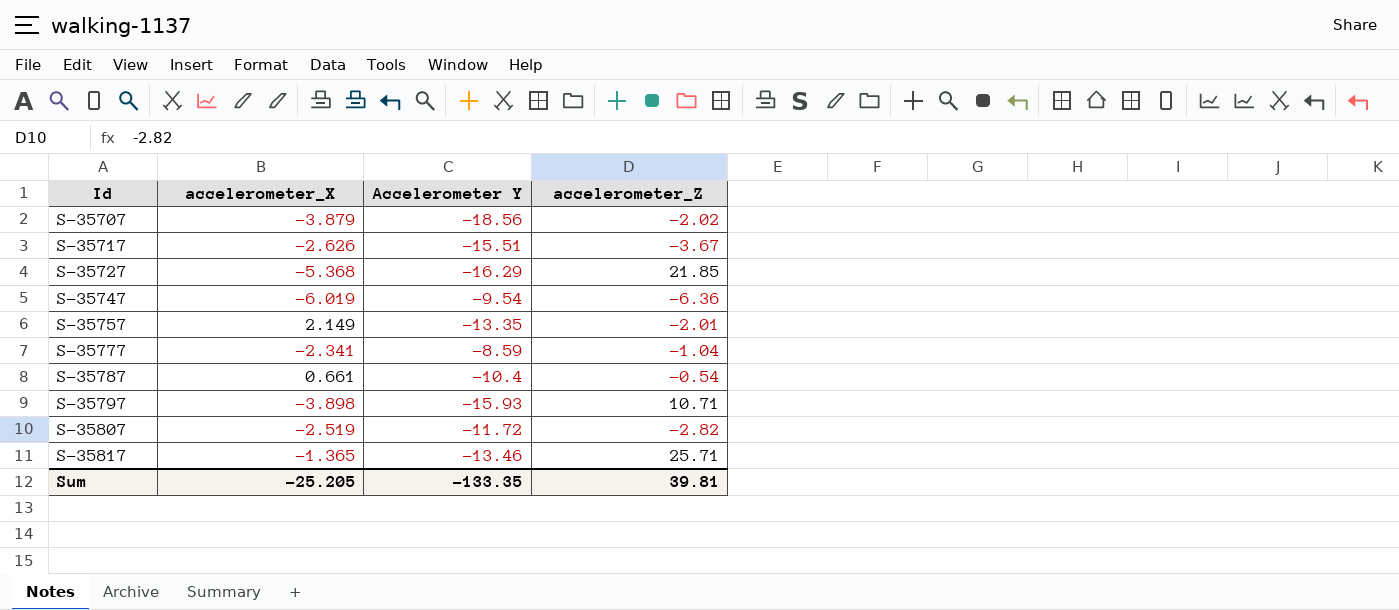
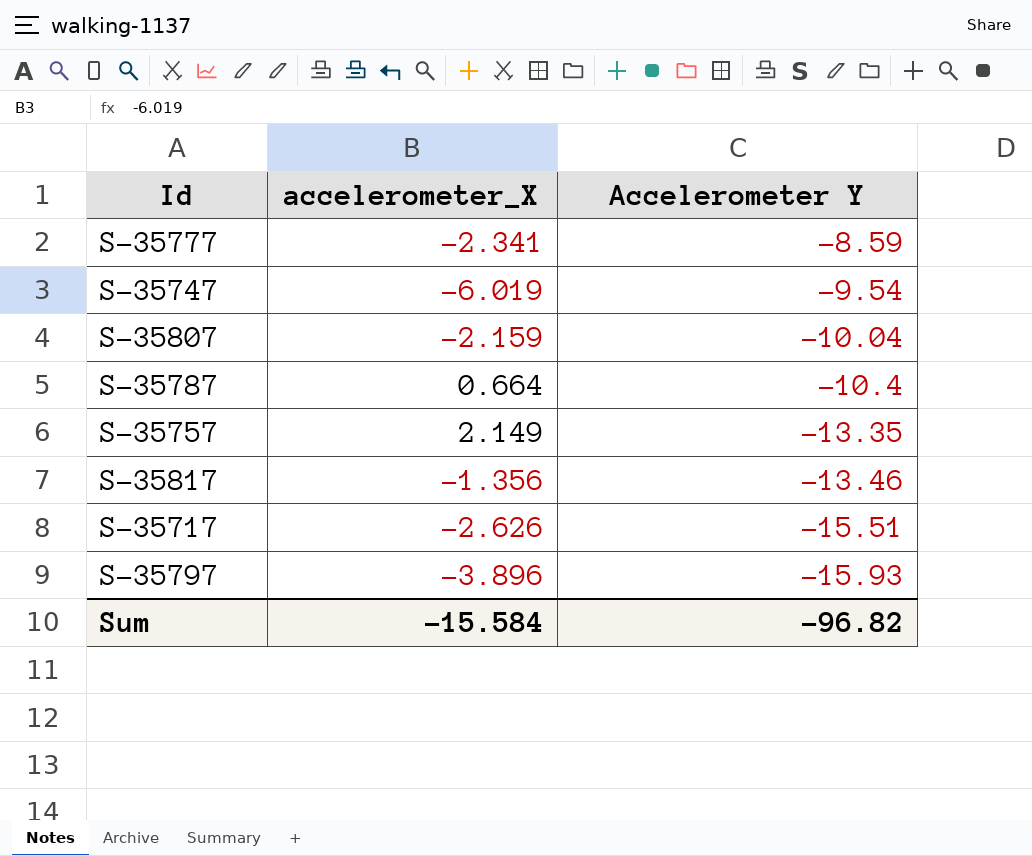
row order: Id ascending -> Accelerometer Y descending
column accelerometer_Z | position: 4 -> none
row S-35707: -3.879 | -18.56 | -2.02 -> none
row S-35727: -5.368 | -16.29 | 21.85 -> none
S-35807 | accelerometer_X: -2.519 -> -2.159
S-35807 | Accelerometer Y: -11.72 -> -10.04
S-35787 | accelerometer_X: 0.661 -> 0.664
S-35817 | accelerometer_X: -1.365 -> -1.356
S-35797 | accelerometer_X: -3.898 -> -3.896
Sum | accelerometer_X: -25.205 -> -15.584
Sum | Accelerometer Y: -133.35 -> -96.82

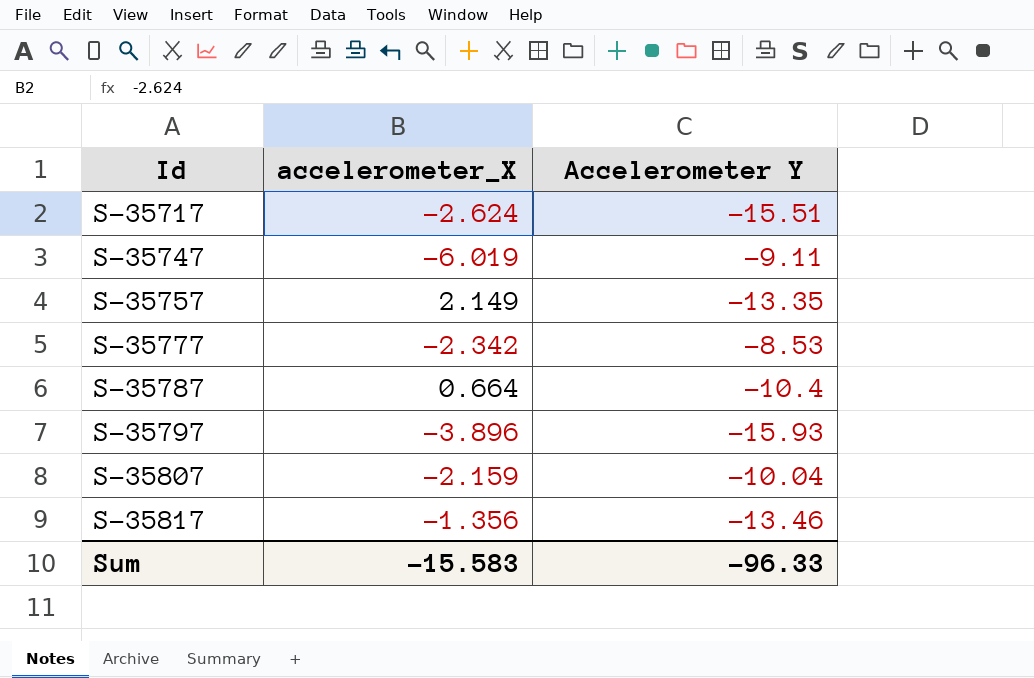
row order: Accelerometer Y descending -> Id ascending
S-35717 | accelerometer_X: -2.626 -> -2.624
S-35747 | Accelerometer Y: -9.54 -> -9.11
S-35777 | accelerometer_X: -2.341 -> -2.342
S-35777 | Accelerometer Y: -8.59 -> -8.53
Sum | accelerometer_X: -15.584 -> -15.583
Sum | Accelerometer Y: -96.82 -> -96.33

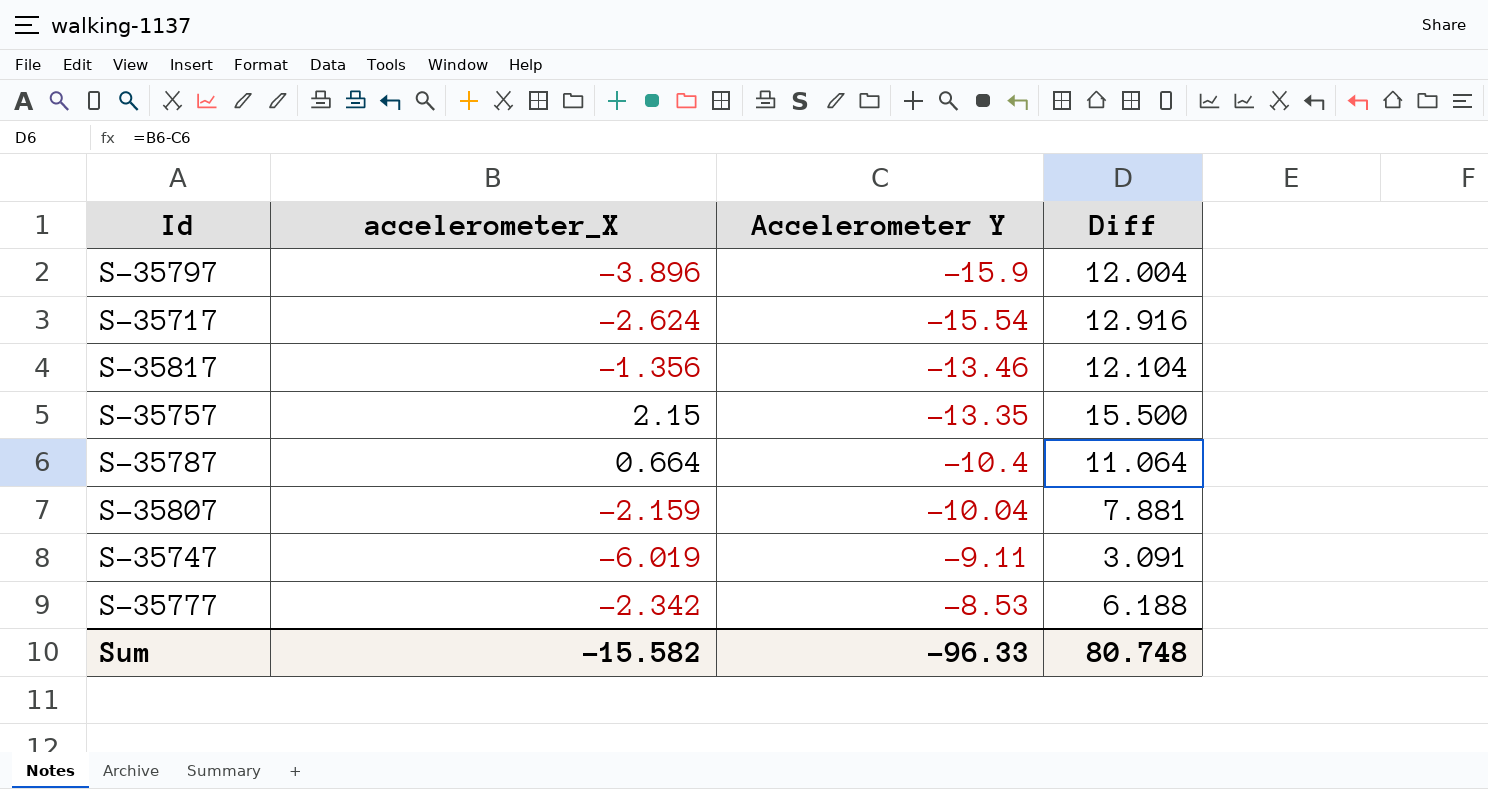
row order: Id ascending -> Accelerometer Y ascending
column Diff | formula: none -> [accelerometer_X] - [Accelerometer Y]
S-35797 | Accelerometer Y: -15.93 -> -15.9
S-35717 | Accelerometer Y: -15.51 -> -15.54
S-35757 | accelerometer_X: 2.149 -> 2.15
Sum | accelerometer_X: -15.583 -> -15.582

